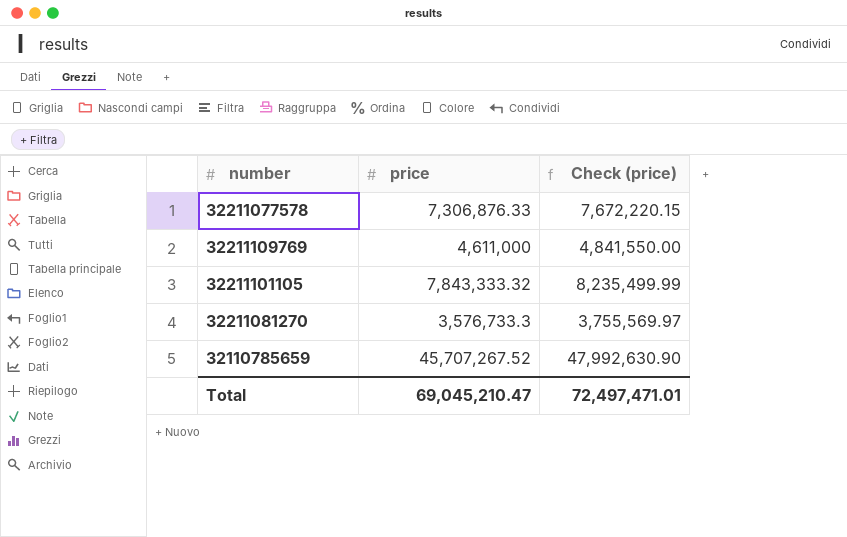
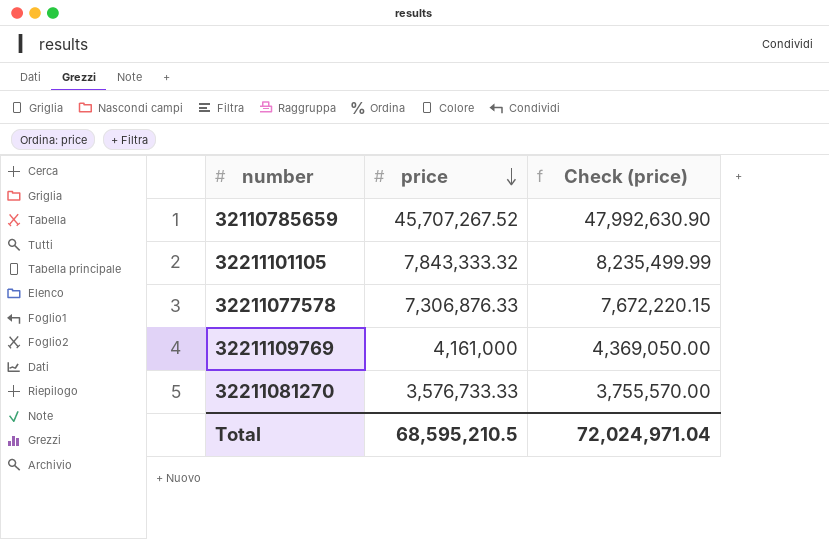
row order: none -> price descending
32211109769 | price: 4,611,000 -> 4,161,000
32211109769 | Check (price): 4,841,550.00 -> 4,369,050.00
32211081270 | price: 3,576,733.3 -> 3,576,733.33
32211081270 | Check (price): 3,755,569.97 -> 3,755,570.00
Total | price: 69,045,210.47 -> 68,595,210.5
Total | Check (price): 72,497,471.01 -> 72,024,971.04

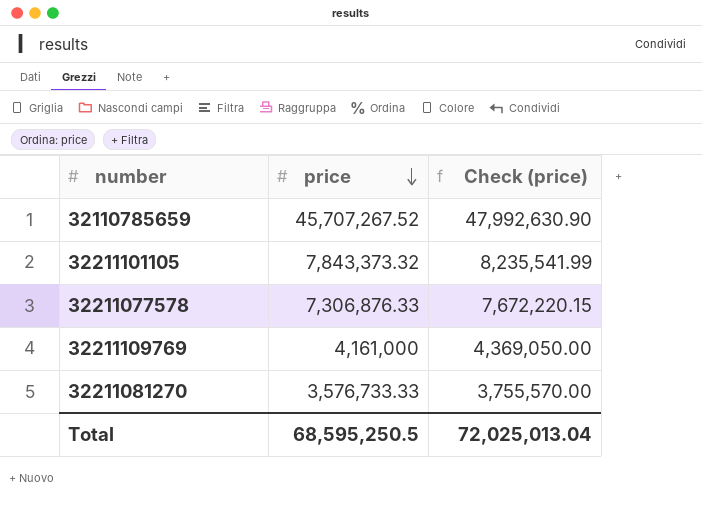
32211101105 | price: 7,843,333.32 -> 7,843,373.32
32211101105 | Check (price): 8,235,499.99 -> 8,235,541.99
Total | price: 68,595,210.5 -> 68,595,250.5
Total | Check (price): 72,024,971.04 -> 72,025,013.04

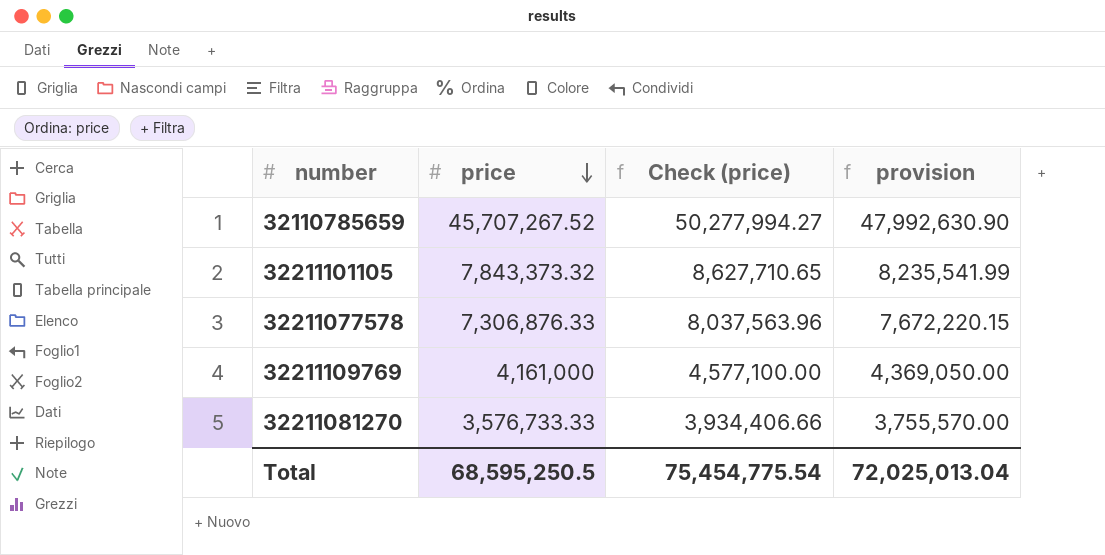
column Check (price) | formula: [price] * 1.05 -> [price] * 1.1
column provision | formula: none -> [price] * 1.05
Total | Check (price): 72,025,013.04 -> 75,454,775.54

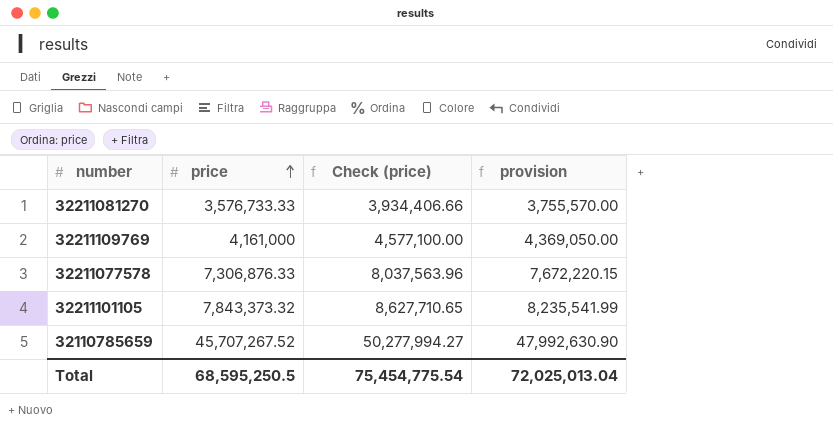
row order: price descending -> price ascending

